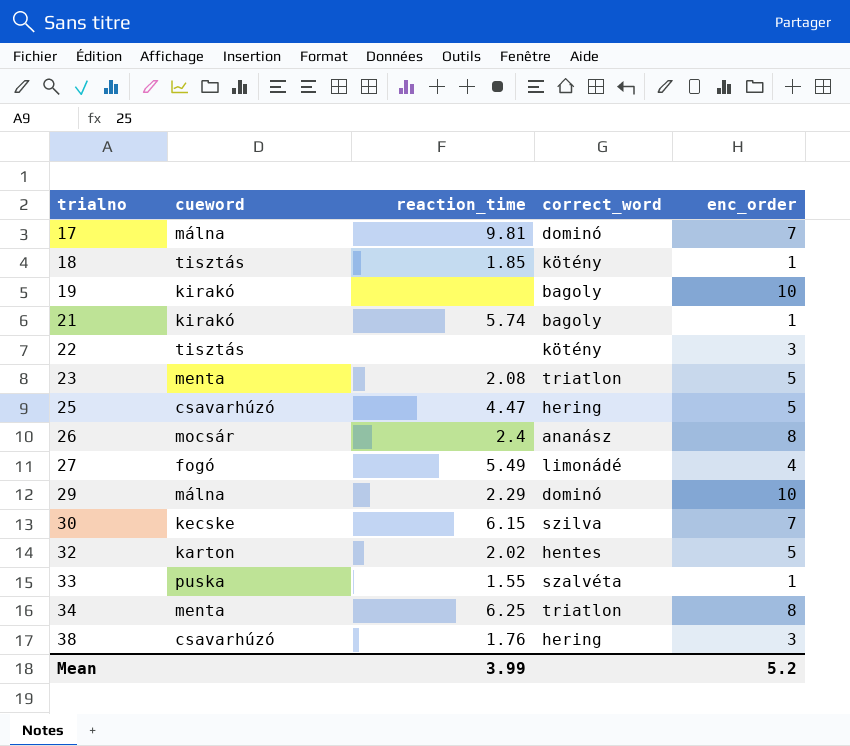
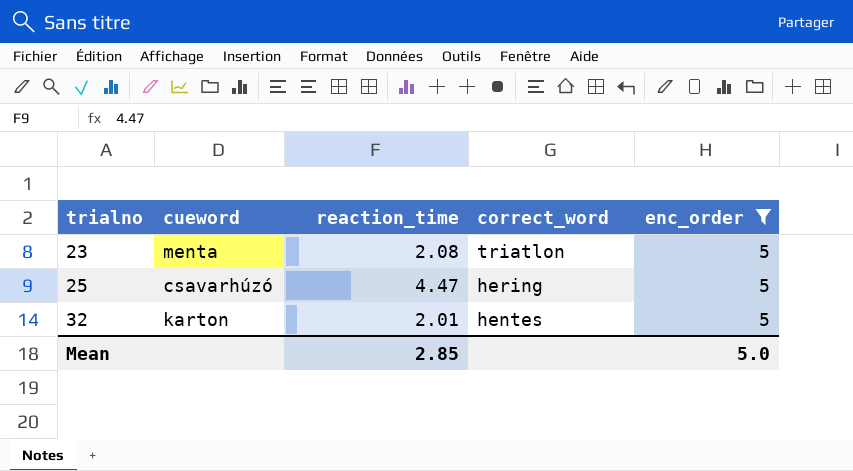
filter: none -> enc_order = 5
32 | reaction_time: 2.02 -> 2.01
Mean | reaction_time: 3.99 -> 2.85
Mean | enc_order: 5.2 -> 5.0

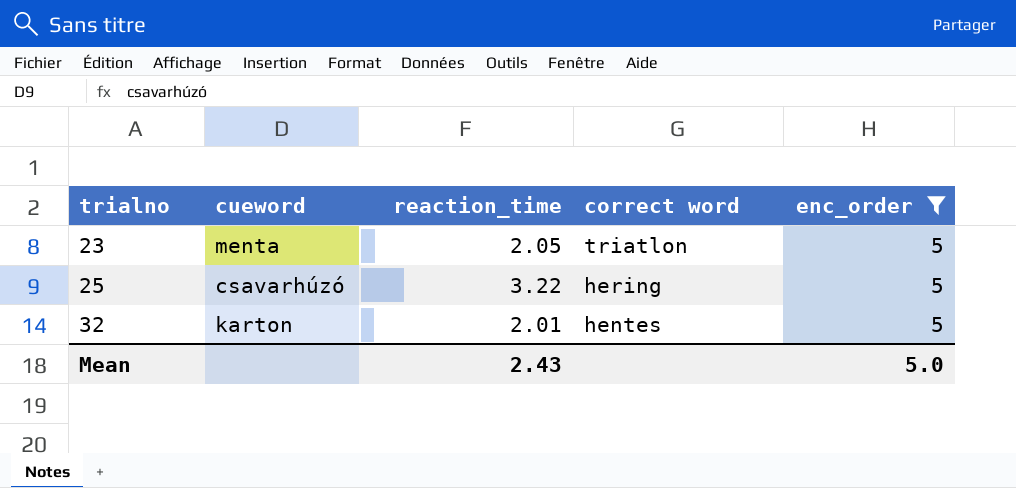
column name: correct_word -> correct word
23 | reaction_time: 2.08 -> 2.05
25 | reaction_time: 4.47 -> 3.22
Mean | reaction_time: 2.85 -> 2.43

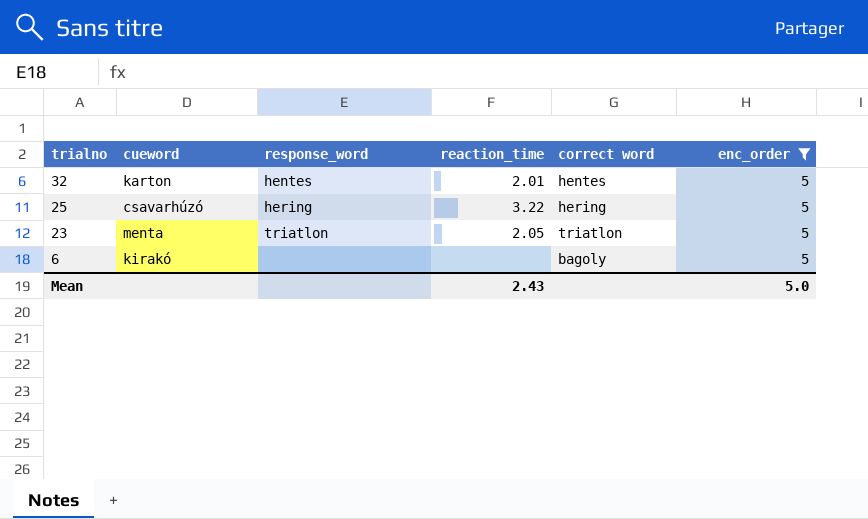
row order: trialno ascending -> trialno descending
column response_word | position: none -> 3
row 6: none -> kirakó | none | none | bagoly | 5

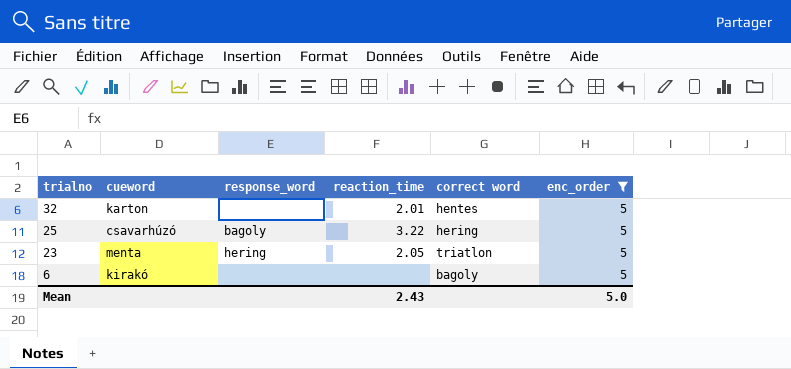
32 | response_word: hentes -> none
25 | response_word: hering -> bagoly
23 | response_word: triatlon -> hering

